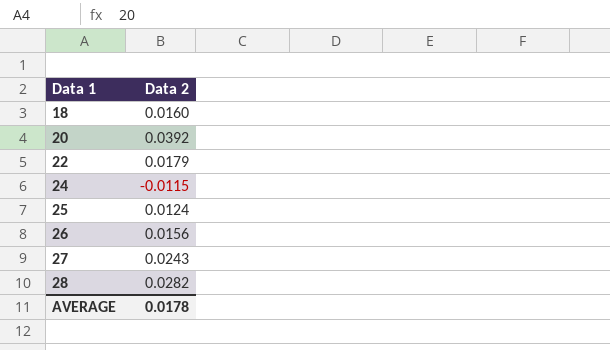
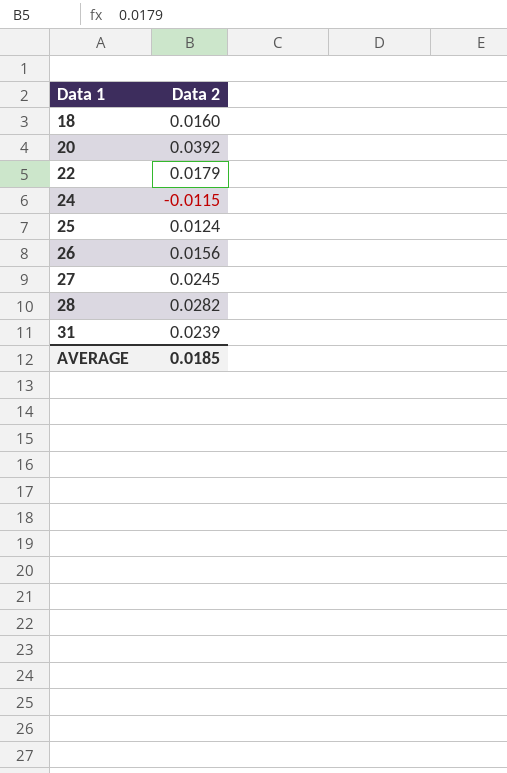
27 | Data 2: 0.0243 -> 0.0245
row 31: none -> 0.0239
AVERAGE | Data 2: 0.0178 -> 0.0185

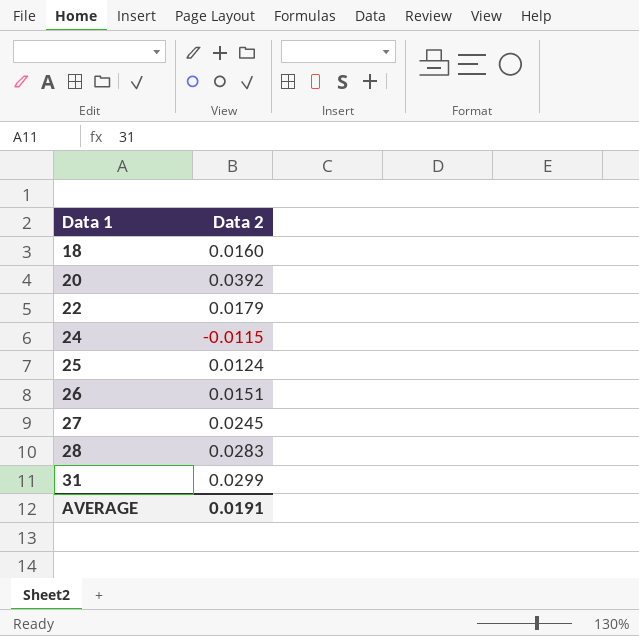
26 | Data 2: 0.0156 -> 0.0151
28 | Data 2: 0.0282 -> 0.0283
31 | Data 2: 0.0239 -> 0.0299
AVERAGE | Data 2: 0.0185 -> 0.0191

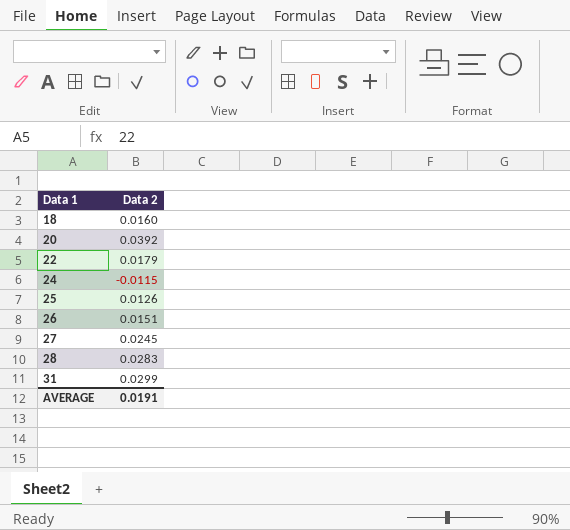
25 | Data 2: 0.0124 -> 0.0126

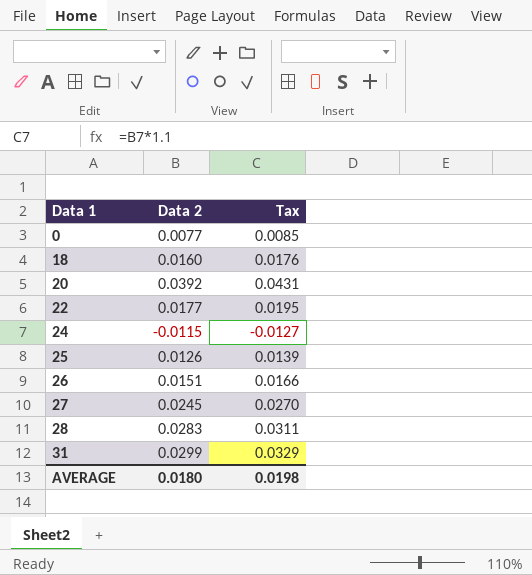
column Tax | formula: none -> [Data 2] * 1.1
row 0: none -> 0.0077 | 0.0085
22 | Data 2: 0.0179 -> 0.0177
AVERAGE | Data 2: 0.0191 -> 0.0180

